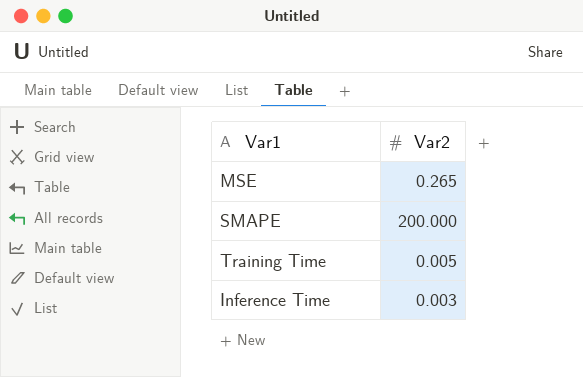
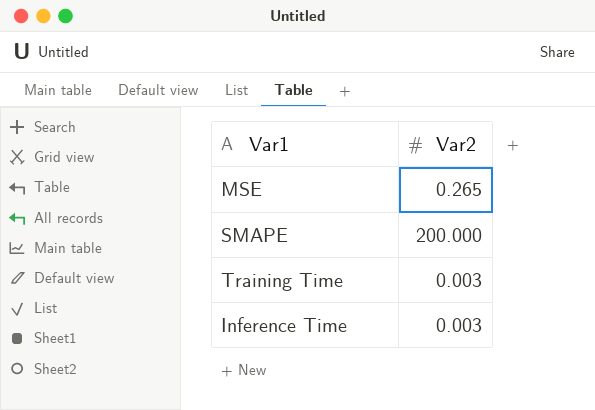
Training Time | Var2: 0.005 -> 0.003

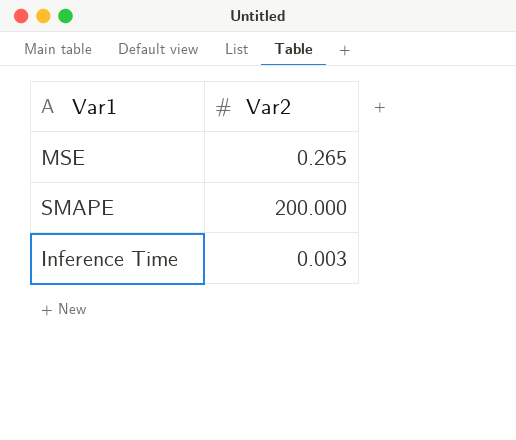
row Training Time: 0.003 -> none

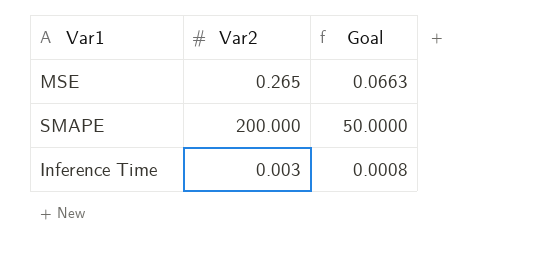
column Goal | formula: none -> [Var2] * 0.25

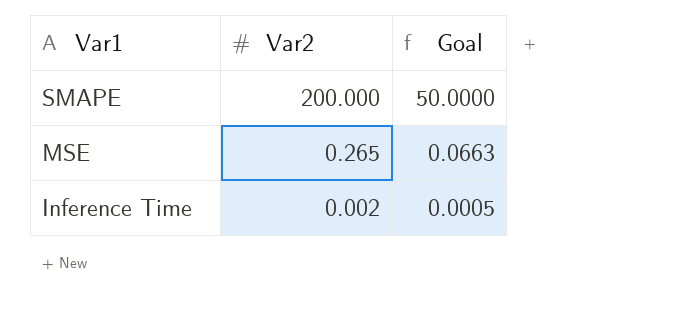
row order: none -> Var1 descending
Inference Time | Var2: 0.003 -> 0.002
Inference Time | Goal: 0.0008 -> 0.0005

